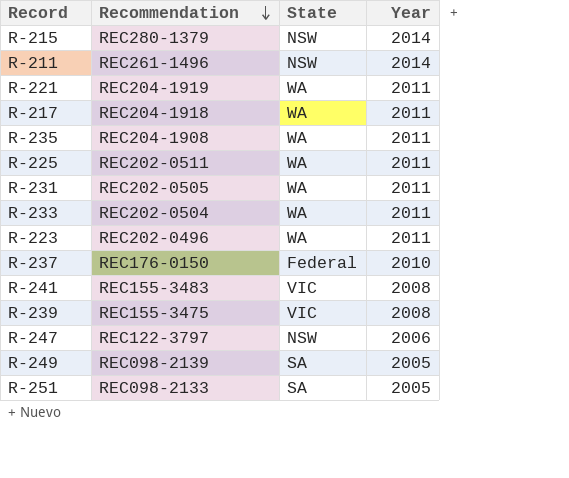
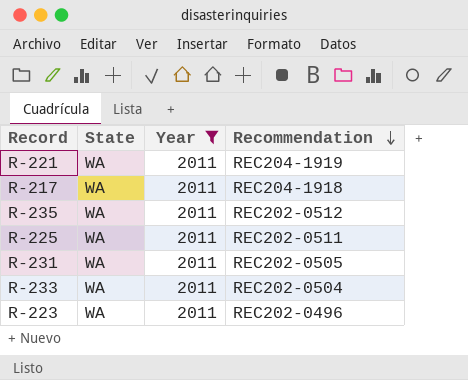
filter: none -> Year = 2011
column Recommendation | position: 2 -> 4
R-235 | Recommendation: REC204-1908 -> REC202-0512

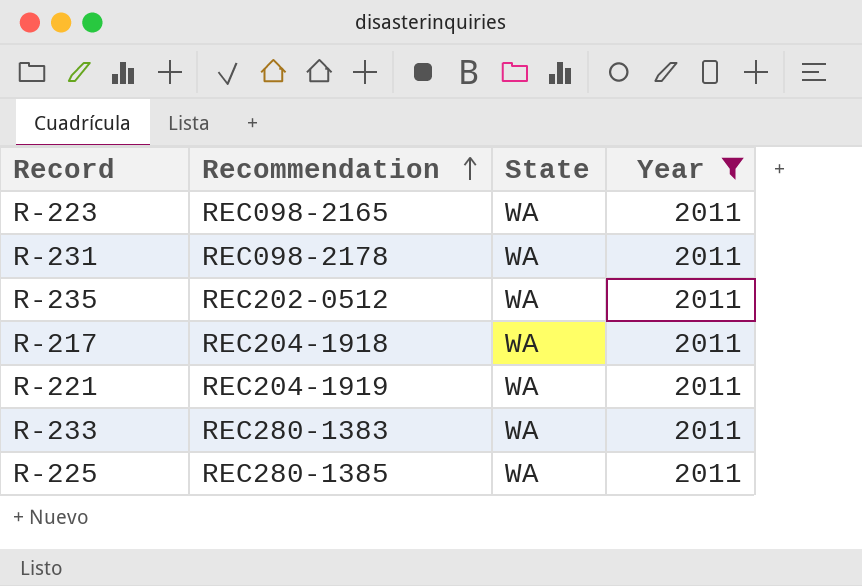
row order: Recommendation descending -> Recommendation ascending
column Recommendation | position: 4 -> 2
R-223 | Recommendation: REC202-0496 -> REC098-2165
R-231 | Recommendation: REC202-0505 -> REC098-2178
R-233 | Recommendation: REC202-0504 -> REC280-1383
R-225 | Recommendation: REC202-0511 -> REC280-1385

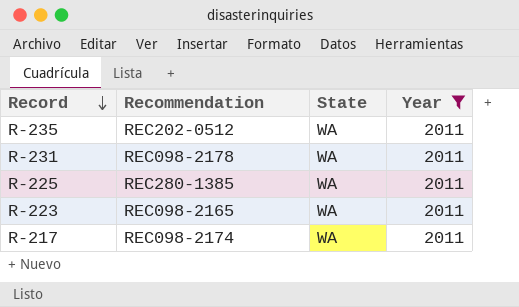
row order: Recommendation ascending -> Record descending
row R-221: REC204-1919 | WA | 2011 -> none
row R-233: REC280-1383 | WA | 2011 -> none
R-217 | Recommendation: REC204-1918 -> REC098-2174

